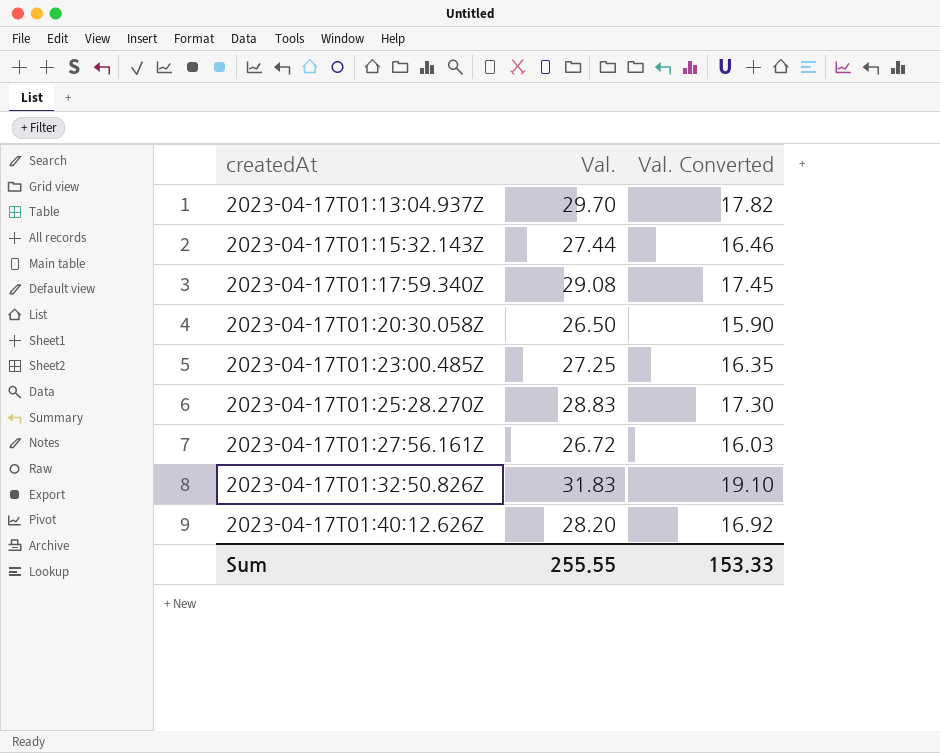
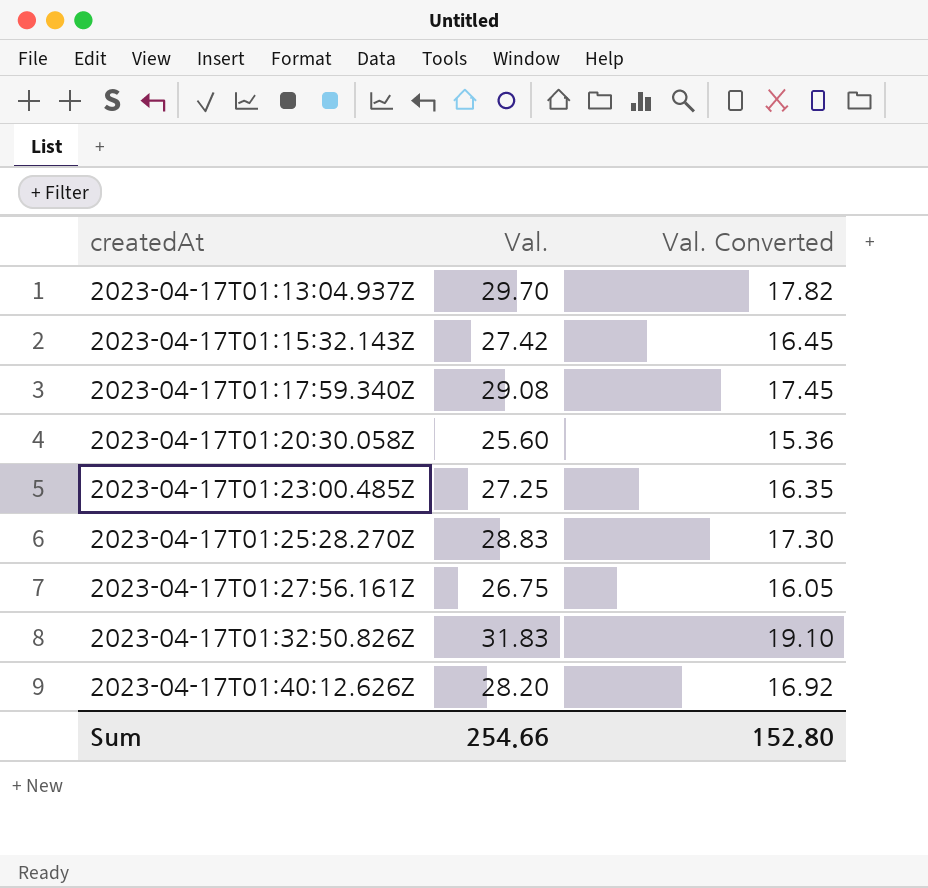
2023-04-17T01:15:32.143Z | Val.: 27.44 -> 27.42
2023-04-17T01:15:32.143Z | Val. Converted: 16.46 -> 16.45
2023-04-17T01:20:30.058Z | Val.: 26.50 -> 25.60
2023-04-17T01:20:30.058Z | Val. Converted: 15.90 -> 15.36
2023-04-17T01:27:56.161Z | Val.: 26.72 -> 26.75
2023-04-17T01:27:56.161Z | Val. Converted: 16.03 -> 16.05
Sum | Val.: 255.55 -> 254.66
Sum | Val. Converted: 153.33 -> 152.80

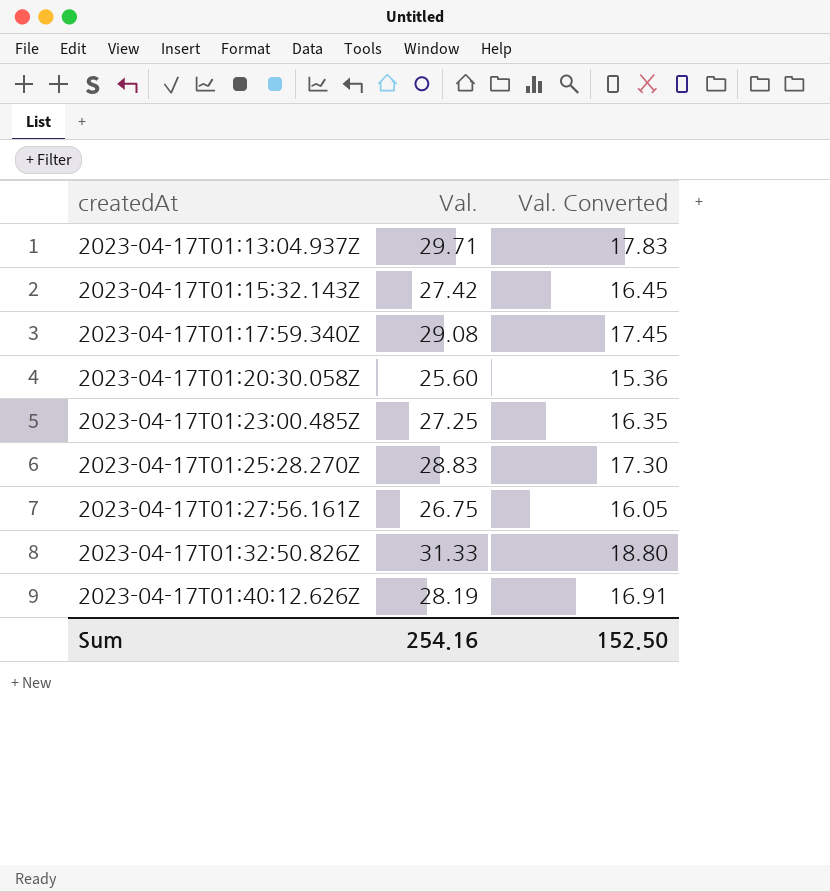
2023-04-17T01:13:04.937Z | Val.: 29.70 -> 29.71
2023-04-17T01:13:04.937Z | Val. Converted: 17.82 -> 17.83
2023-04-17T01:32:50.826Z | Val.: 31.83 -> 31.33
2023-04-17T01:32:50.826Z | Val. Converted: 19.10 -> 18.80
2023-04-17T01:40:12.626Z | Val.: 28.20 -> 28.19
2023-04-17T01:40:12.626Z | Val. Converted: 16.92 -> 16.91
Sum | Val.: 254.66 -> 254.16
Sum | Val. Converted: 152.80 -> 152.50

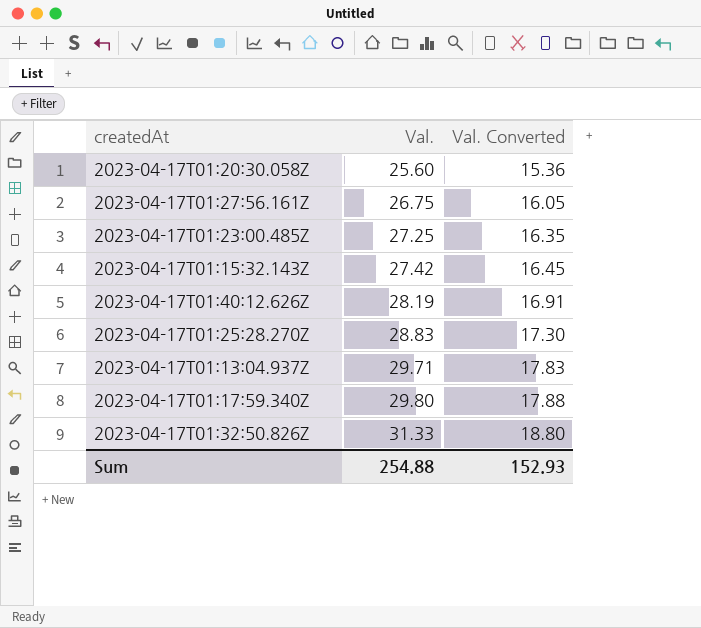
row order: createdAt ascending -> Val. ascending
2023-04-17T01:17:59.340Z | Val.: 29.08 -> 29.80
2023-04-17T01:17:59.340Z | Val. Converted: 17.45 -> 17.88
Sum | Val.: 254.16 -> 254.88
Sum | Val. Converted: 152.50 -> 152.93

